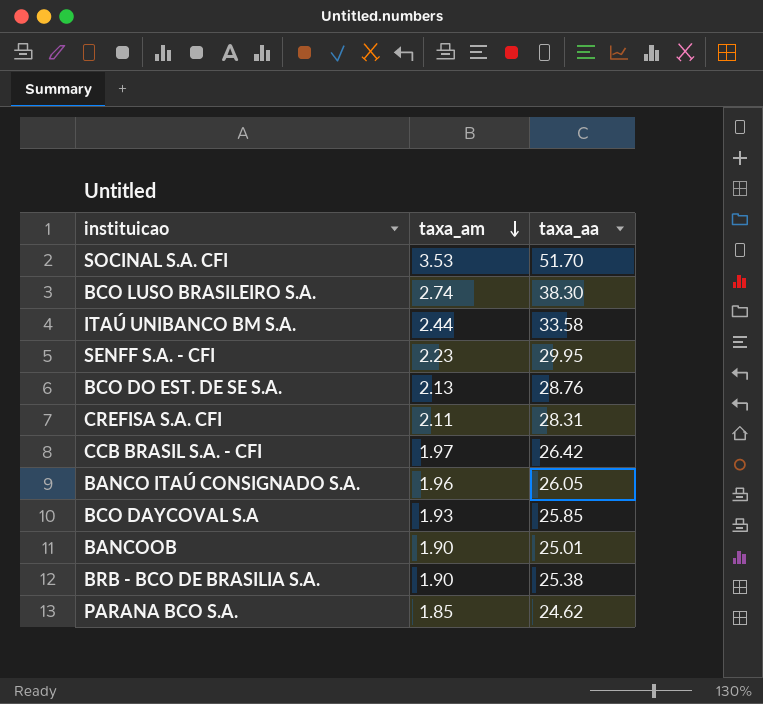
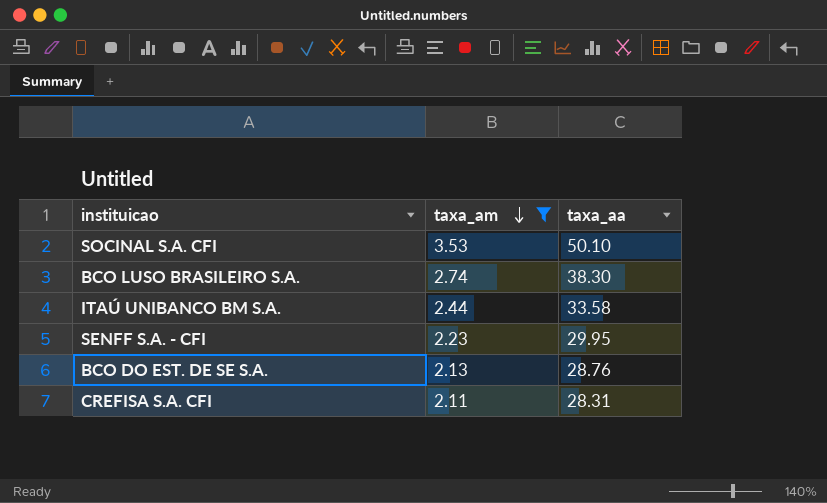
filter: none -> taxa_am >= 2.11
SOCINAL S.A. CFI | taxa_aa: 51.70 -> 50.10

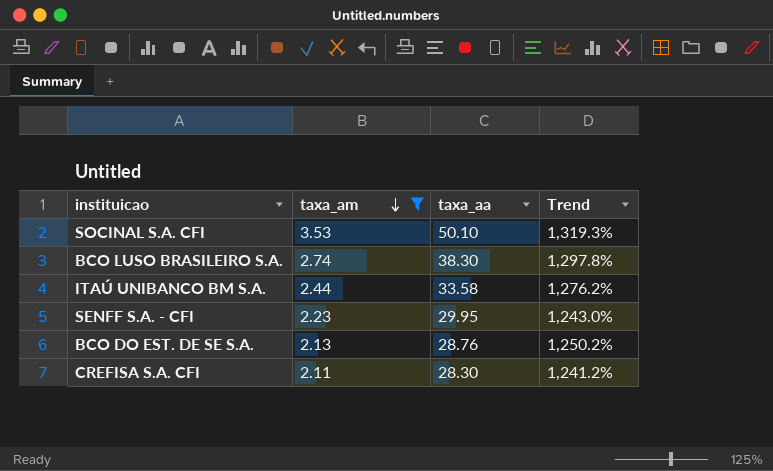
column Trend | formula: none -> ([taxa_aa] - [taxa_am]) / [taxa_am]
CREFISA S.A. CFI | taxa_aa: 28.31 -> 28.30

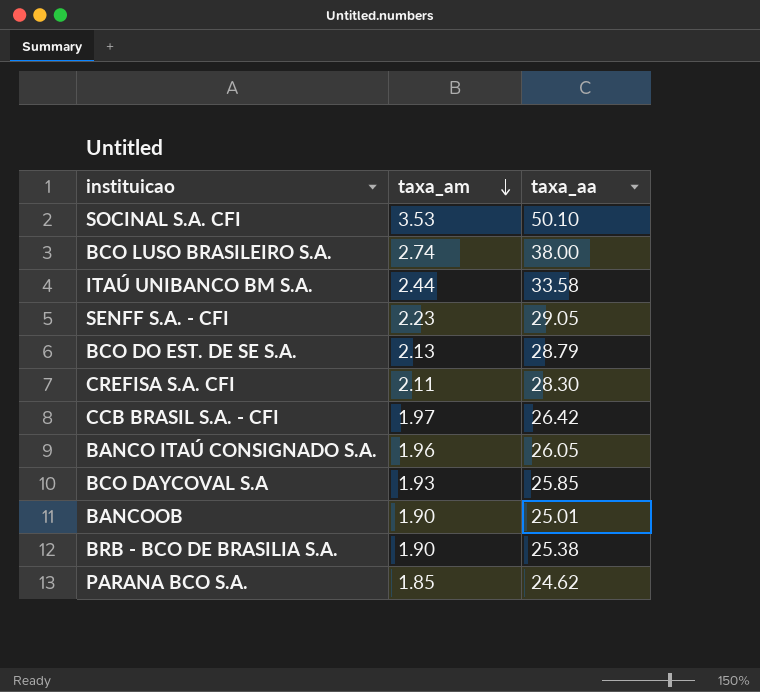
filter: taxa_am >= 2.11 -> none
column Trend | formula: ([taxa_aa] - [taxa_am]) / [taxa_am] -> none
BCO LUSO BRASILEIRO S.A. | taxa_aa: 38.30 -> 38.00
SENFF S.A. - CFI | taxa_aa: 29.95 -> 29.05
BCO DO EST. DE SE S.A. | taxa_aa: 28.76 -> 28.79

